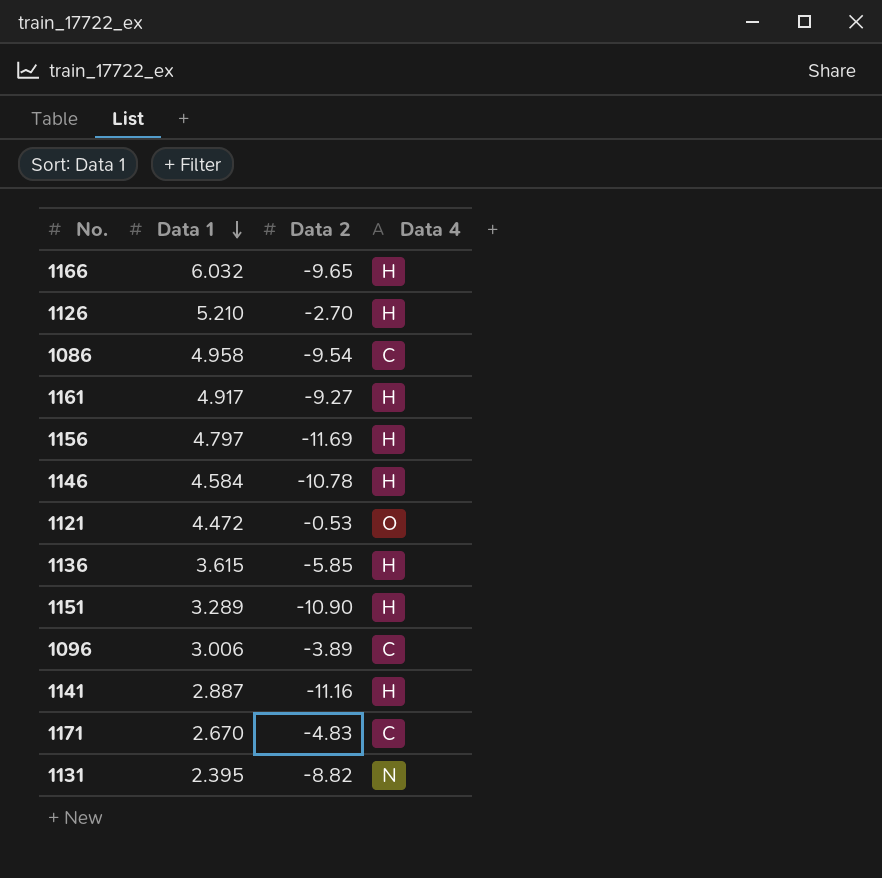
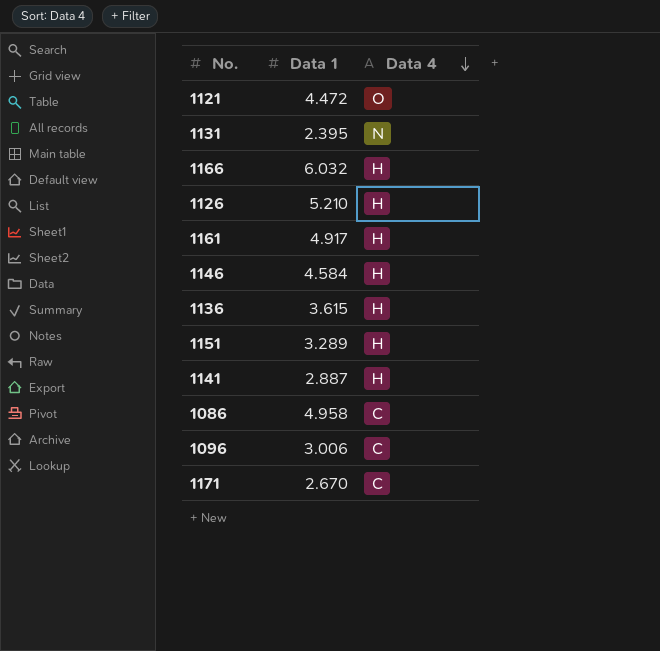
row order: Data 1 descending -> Data 4 descending
column Data 2 | position: 3 -> none
row 1156: 4.797 | -11.69 | H -> none

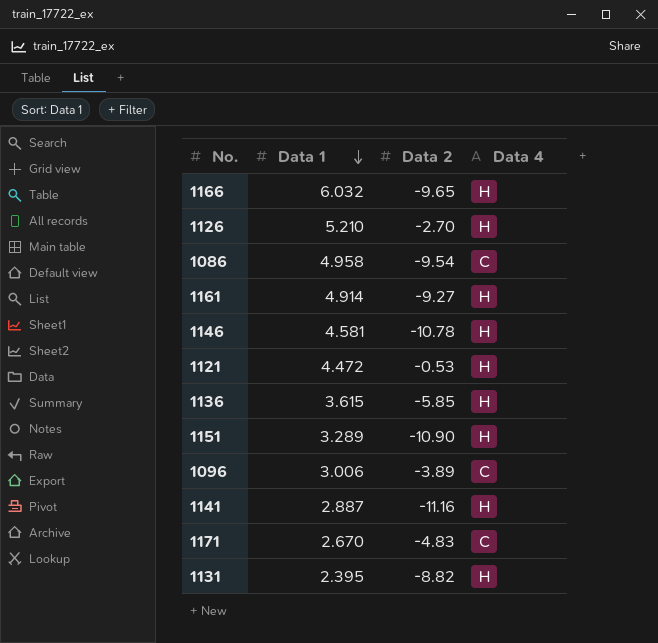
row order: Data 4 descending -> Data 1 descending
column Data 2 | position: none -> 3
1161 | Data 1: 4.917 -> 4.914
1146 | Data 1: 4.584 -> 4.581
1121 | Data 4: O -> H
1131 | Data 4: N -> H

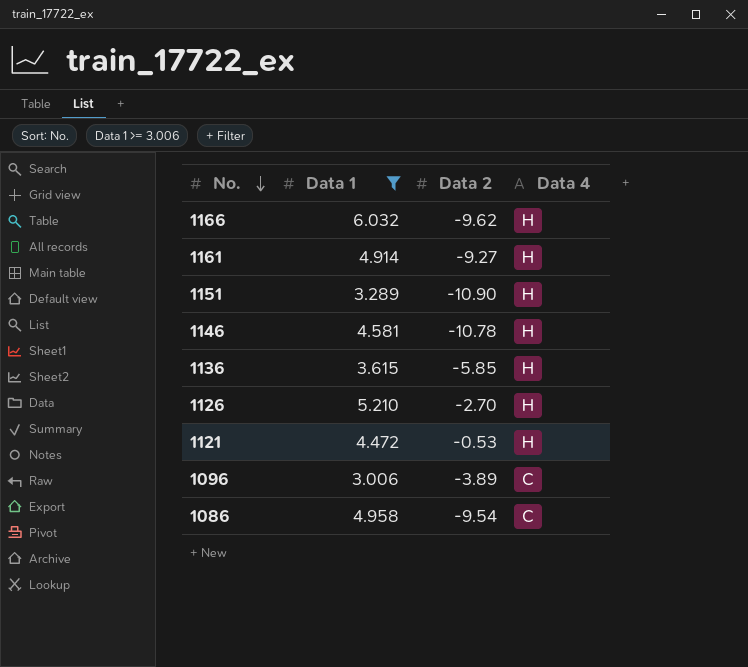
filter: none -> Data 1 >= 3.006
row order: Data 1 descending -> No. descending
1166 | Data 2: -9.65 -> -9.62

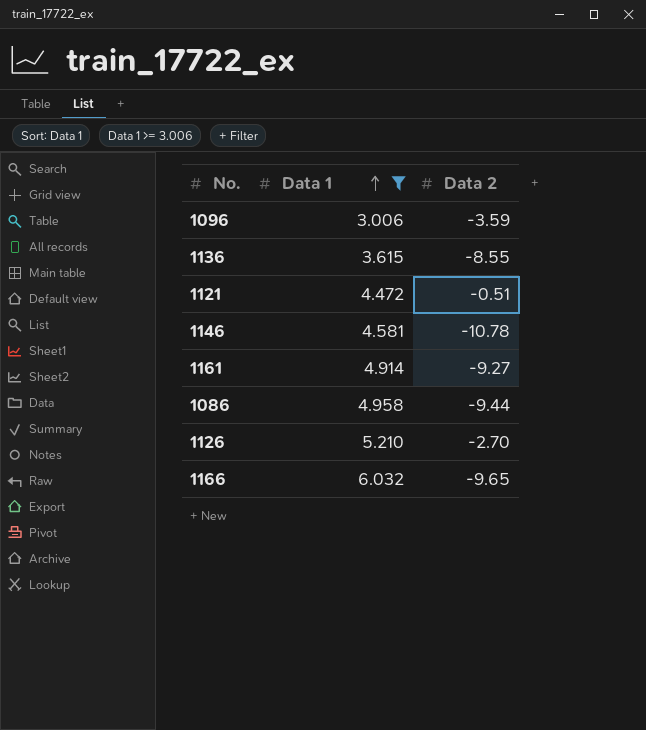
row order: No. descending -> Data 1 ascending
column Data 4 | position: 4 -> none
row 1151: 3.289 | -10.90 | H -> none
1096 | Data 2: -3.89 -> -3.59
1136 | Data 2: -5.85 -> -8.55
1121 | Data 2: -0.53 -> -0.51
1086 | Data 2: -9.54 -> -9.44
1166 | Data 2: -9.62 -> -9.65

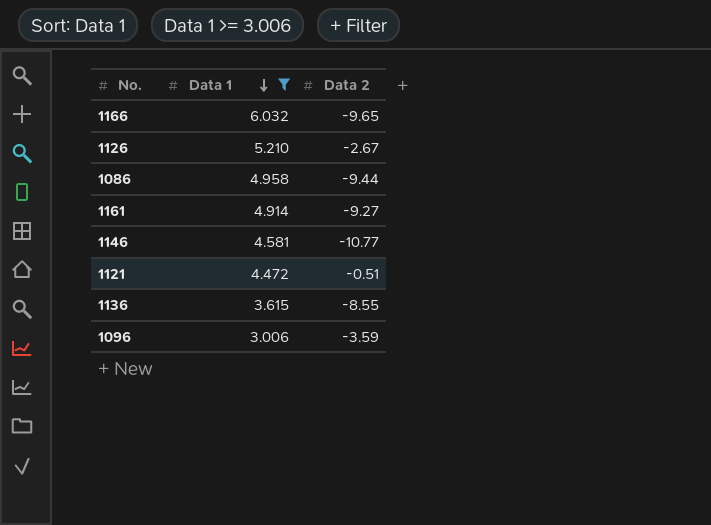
row order: Data 1 ascending -> Data 1 descending
1126 | Data 2: -2.70 -> -2.67
1146 | Data 2: -10.78 -> -10.77

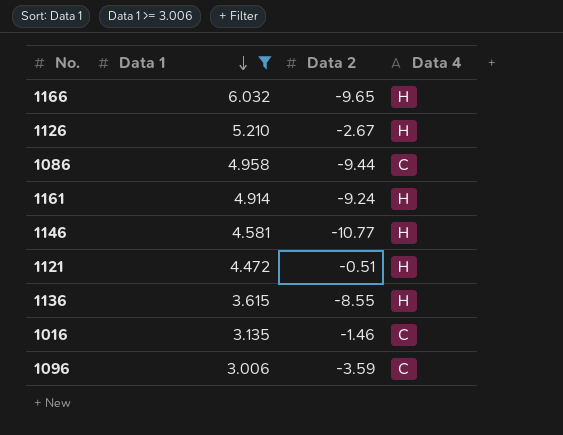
column Data 4 | position: none -> 4
1161 | Data 2: -9.27 -> -9.24
row 1016: none -> 3.135 | -1.46 | C

